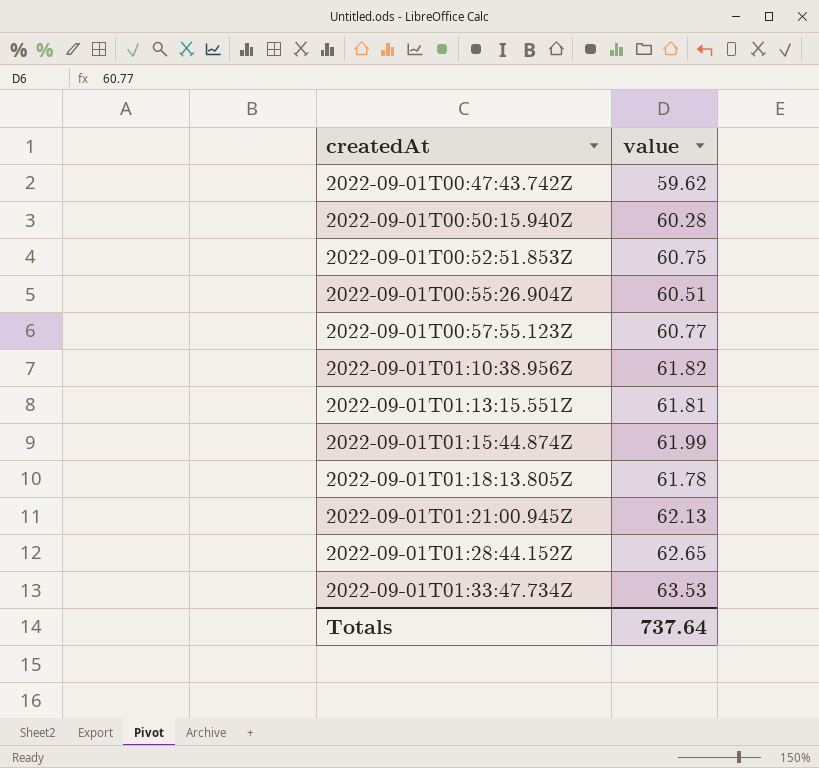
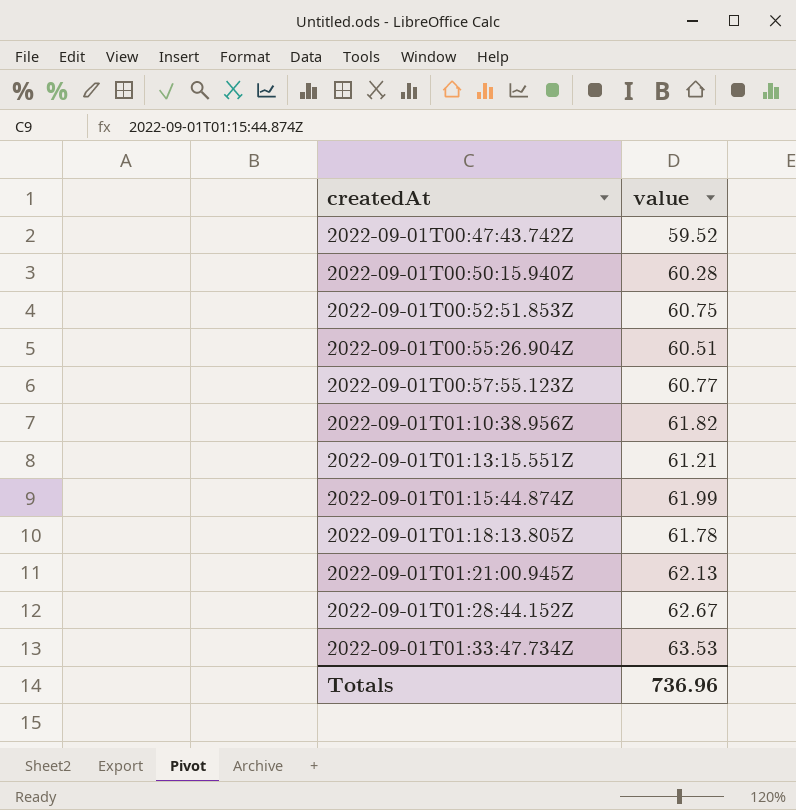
2022-09-01T00:47:43.742Z | value: 59.62 -> 59.52
2022-09-01T01:13:15.551Z | value: 61.81 -> 61.21
2022-09-01T01:28:44.152Z | value: 62.65 -> 62.67
Totals | value: 737.64 -> 736.96

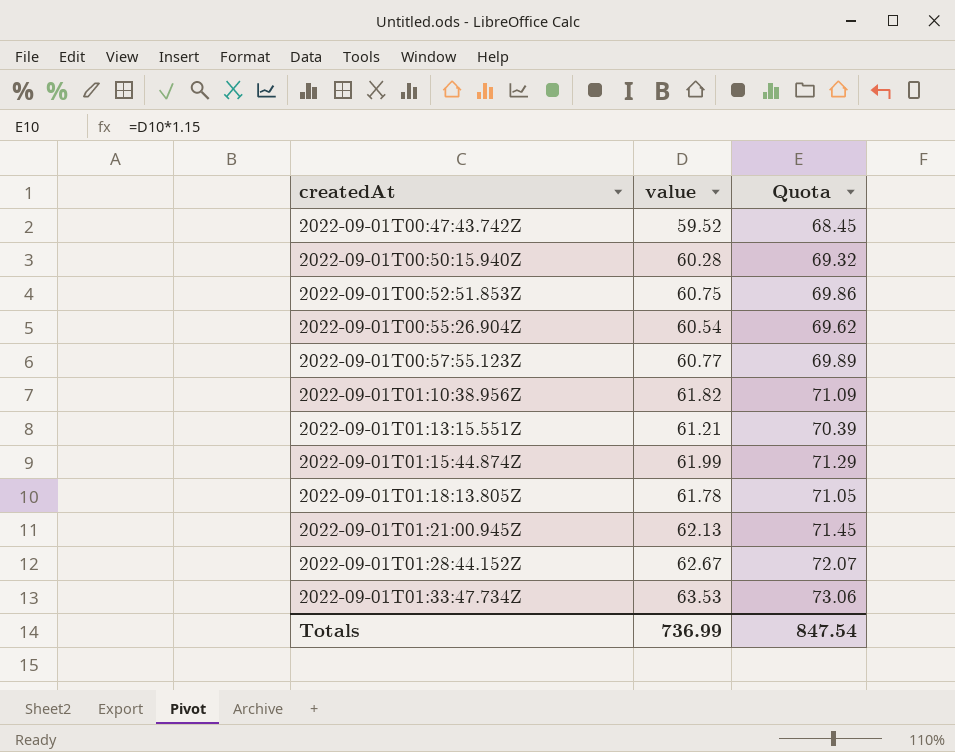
column Quota | formula: none -> [value] * 1.15
2022-09-01T00:55:26.904Z | value: 60.51 -> 60.54
Totals | value: 736.96 -> 736.99

